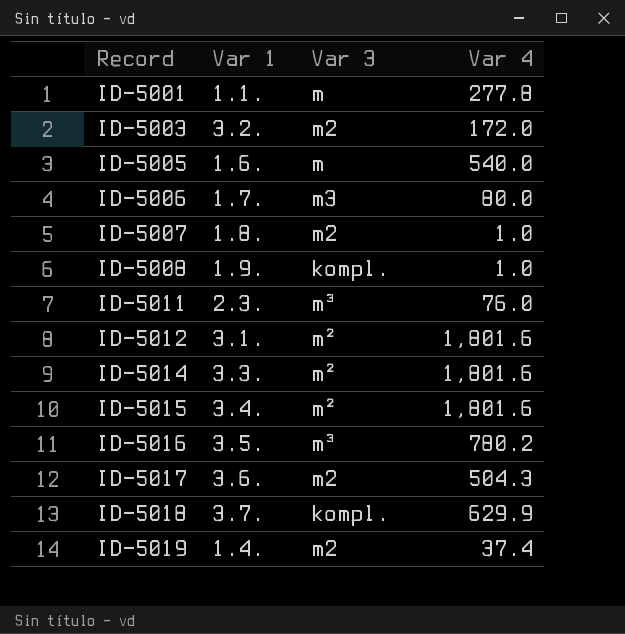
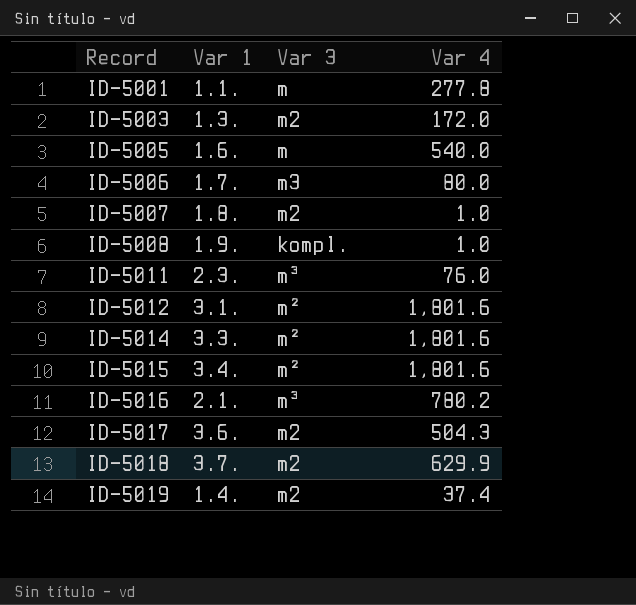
ID-5003 | Var 1: 3.2. -> 1.3.
ID-5016 | Var 1: 3.5. -> 2.1.
ID-5018 | Var 3: kompl. -> m2

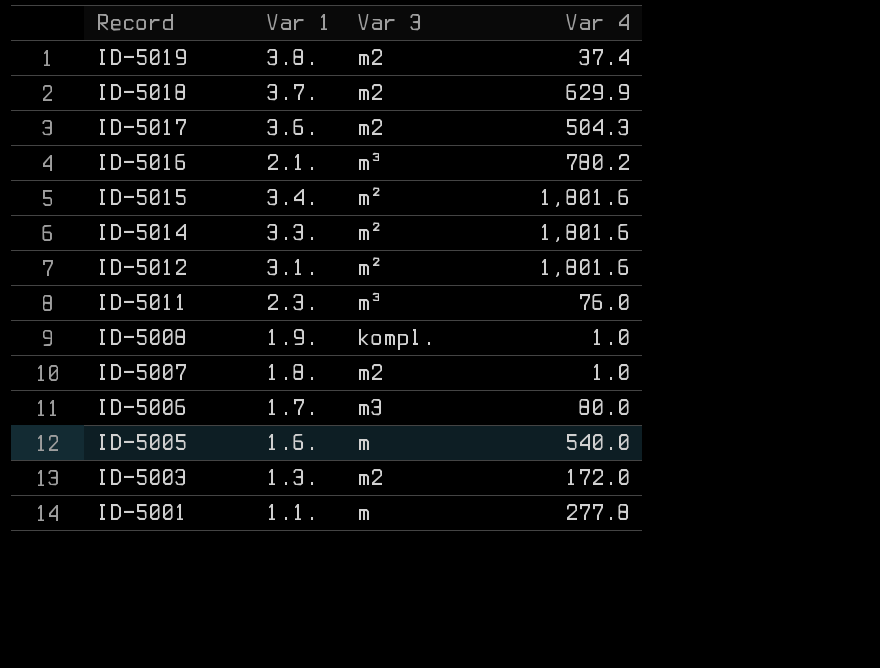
row order: Record ascending -> Record descending
ID-5019 | Var 1: 1.4. -> 3.8.

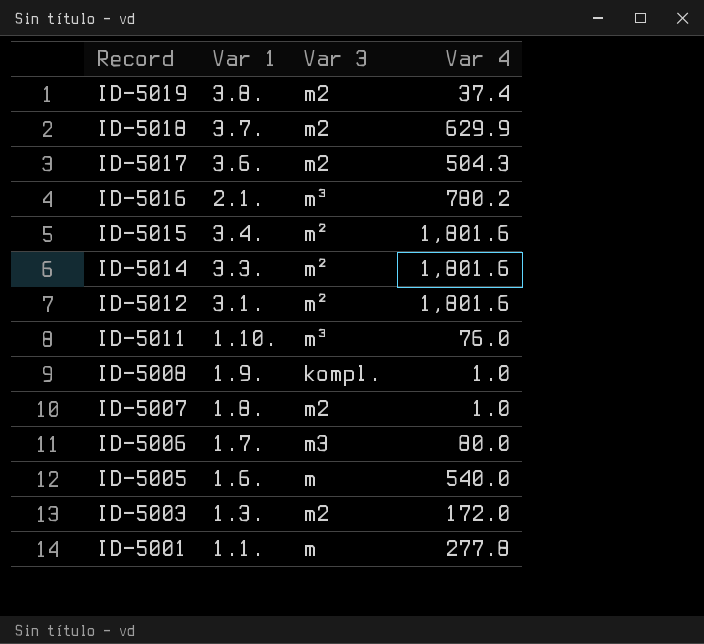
ID-5011 | Var 1: 2.3. -> 1.10.

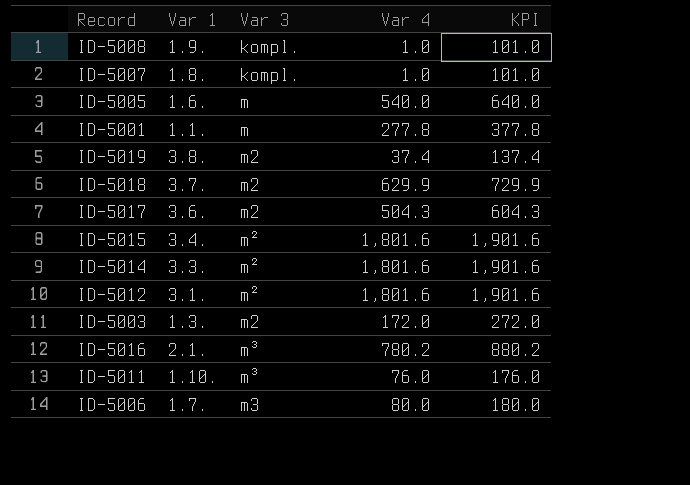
row order: Record descending -> Var 3 ascending
column KPI | formula: none -> [Var 4] + 100
ID-5007 | Var 3: m2 -> kompl.

